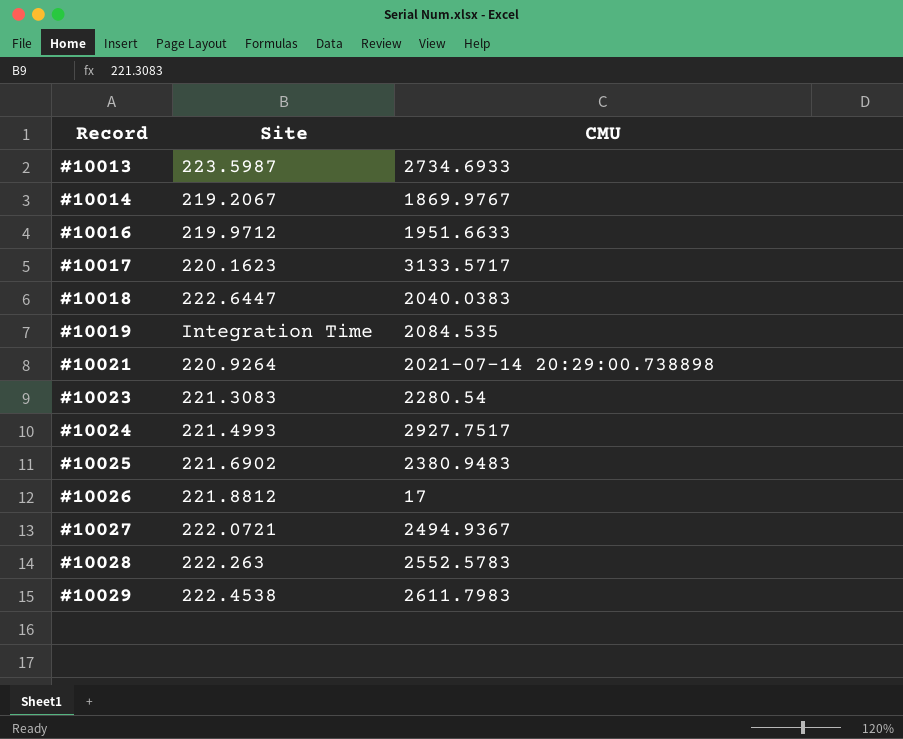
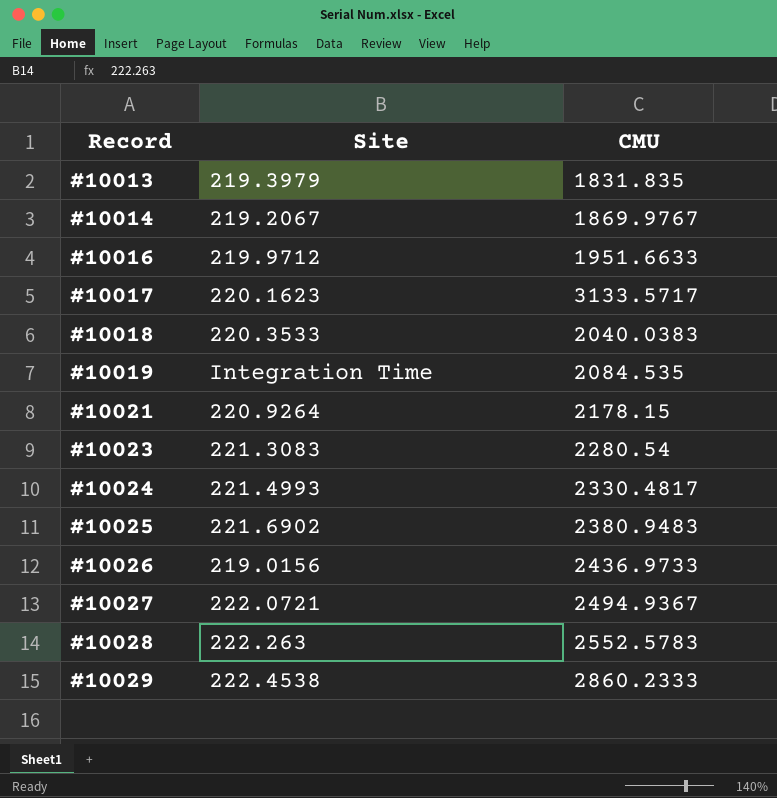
#10013 | Site: 223.5987 -> 219.3979
#10013 | CMU: 2734.6933 -> 1831.835
#10018 | Site: 222.6447 -> 220.3533
#10021 | CMU: 2021-07-14 20:29:00.738898 -> 2178.15
#10024 | CMU: 2927.7517 -> 2330.4817
#10026 | Site: 221.8812 -> 219.0156
#10026 | CMU: 17 -> 2436.9733
#10029 | CMU: 2611.7983 -> 2860.2333

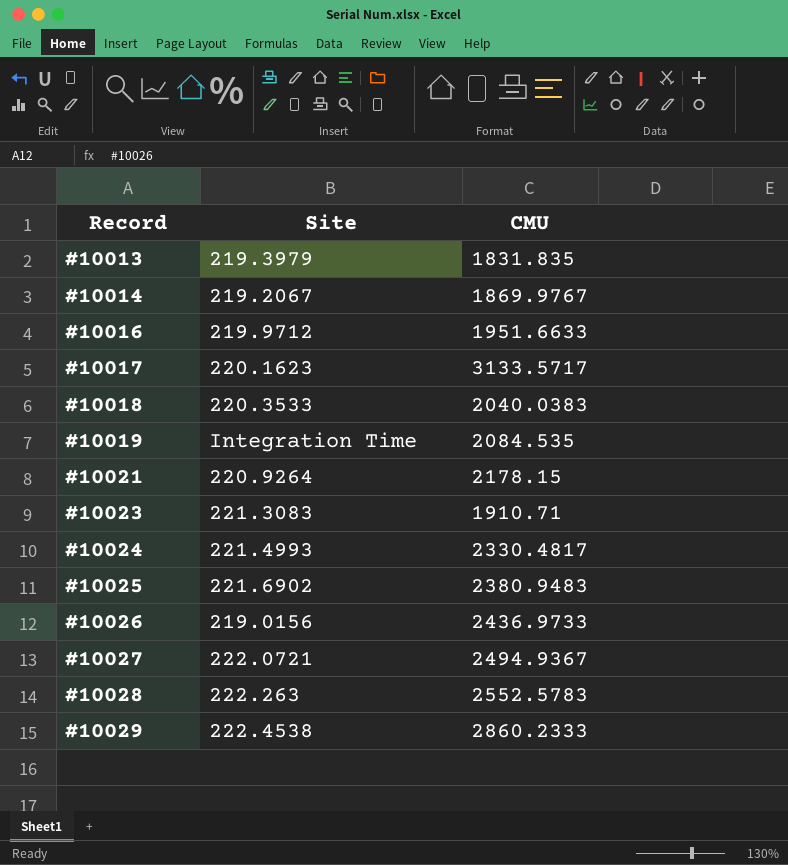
#10023 | CMU: 2280.54 -> 1910.71

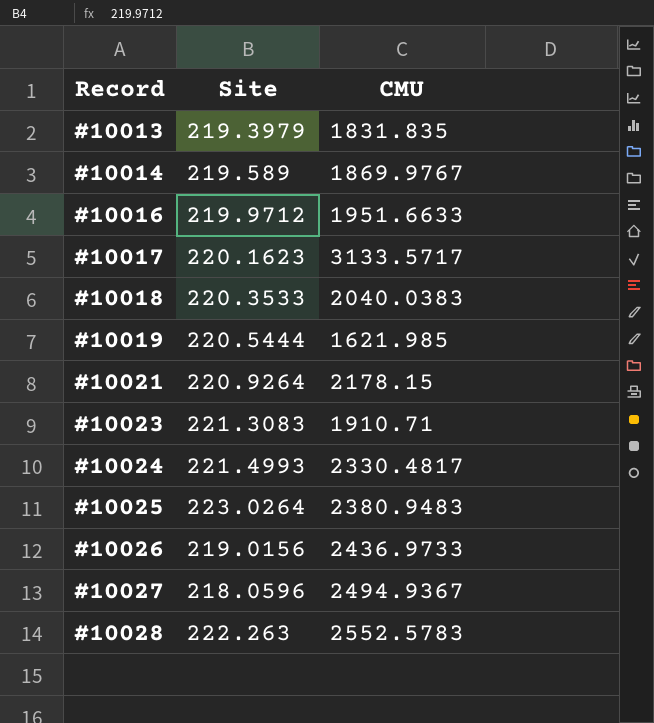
row #10029: 222.4538 | 2860.2333 -> none
#10014 | Site: 219.2067 -> 219.589
#10019 | Site: Integration Time -> 220.5444
#10019 | CMU: 2084.535 -> 1621.985
#10025 | Site: 221.6902 -> 223.0264
#10027 | Site: 222.0721 -> 218.0596

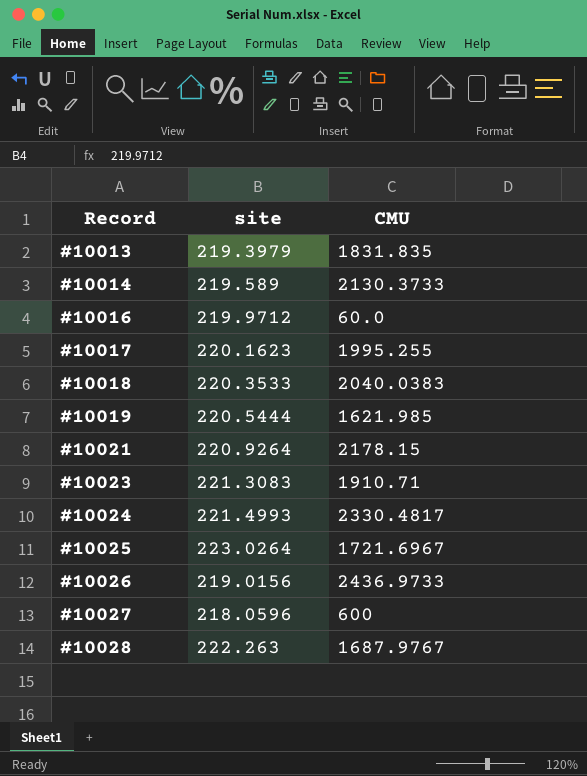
column name: Site -> site
#10014 | CMU: 1869.9767 -> 2130.3733
#10016 | CMU: 1951.6633 -> 60.0
#10017 | CMU: 3133.5717 -> 1995.255
#10025 | CMU: 2380.9483 -> 1721.6967
#10027 | CMU: 2494.9367 -> 600
#10028 | CMU: 2552.5783 -> 1687.9767

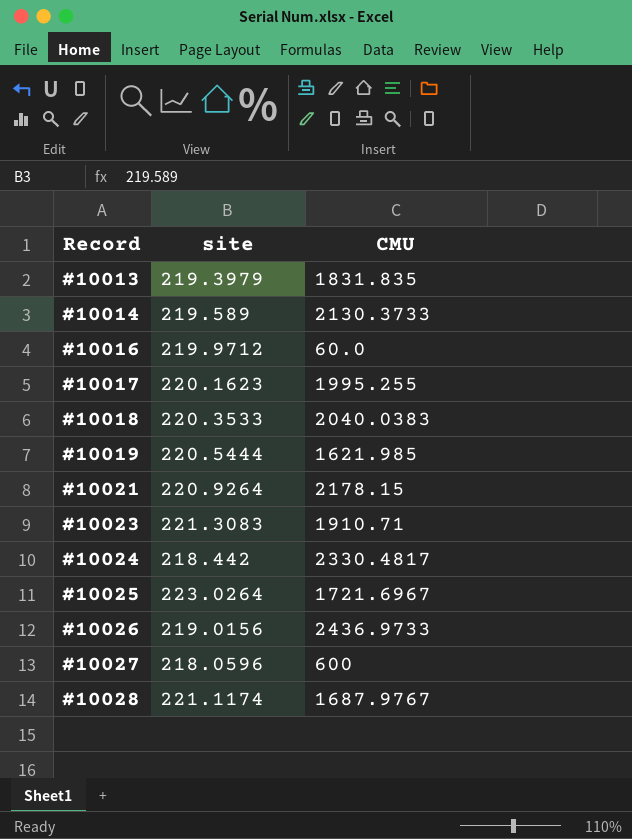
#10024 | site: 221.4993 -> 218.442
#10028 | site: 222.263 -> 221.1174

